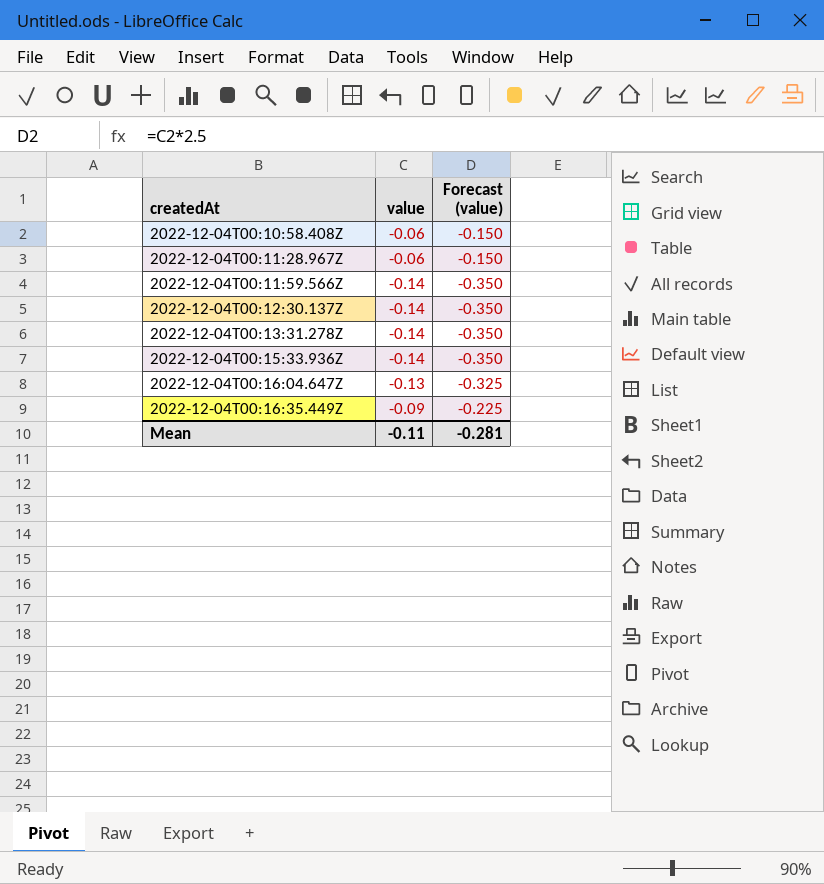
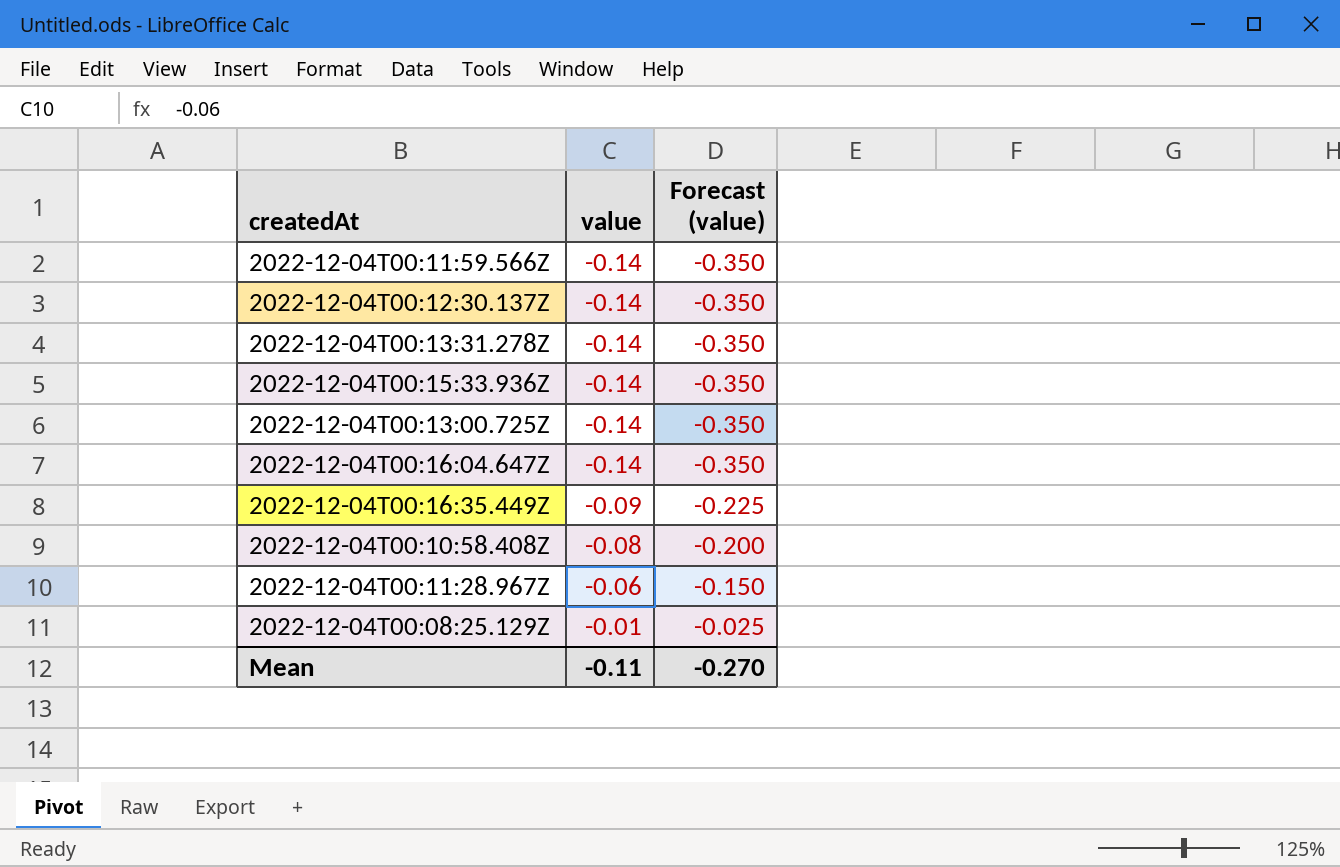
row order: createdAt ascending -> value ascending
row 2022-12-04T00:13:00.725Z: none -> -0.14 | -0.350
2022-12-04T00:16:04.647Z | value: -0.13 -> -0.14
2022-12-04T00:16:04.647Z | Forecast (value): -0.325 -> -0.350
2022-12-04T00:10:58.408Z | value: -0.06 -> -0.08
2022-12-04T00:10:58.408Z | Forecast (value): -0.150 -> -0.200
row 2022-12-04T00:08:25.129Z: none -> -0.01 | -0.025
Mean | Forecast (value): -0.281 -> -0.270

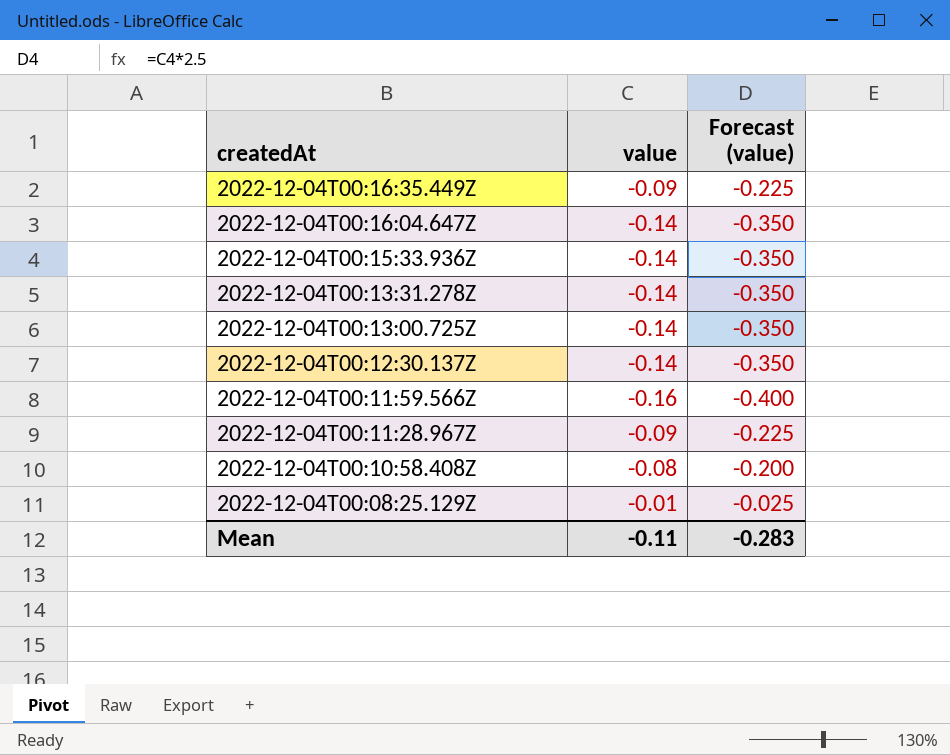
row order: value ascending -> createdAt descending
2022-12-04T00:11:59.566Z | value: -0.14 -> -0.16
2022-12-04T00:11:59.566Z | Forecast (value): -0.350 -> -0.400
2022-12-04T00:11:28.967Z | value: -0.06 -> -0.09
2022-12-04T00:11:28.967Z | Forecast (value): -0.150 -> -0.225
Mean | Forecast (value): -0.270 -> -0.283

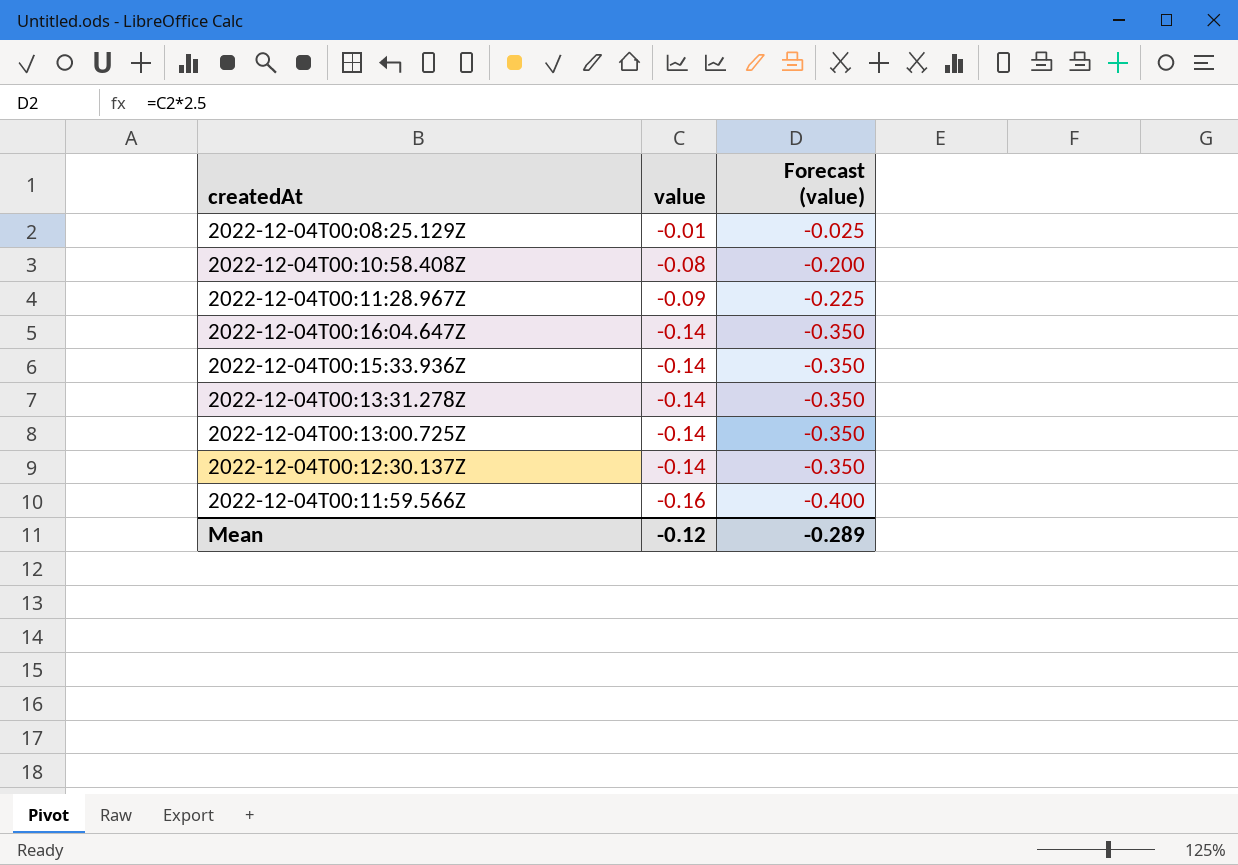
row order: createdAt descending -> value descending
row 2022-12-04T00:16:35.449Z: -0.09 | -0.225 -> none
Mean | value: -0.11 -> -0.12
Mean | Forecast (value): -0.283 -> -0.289

